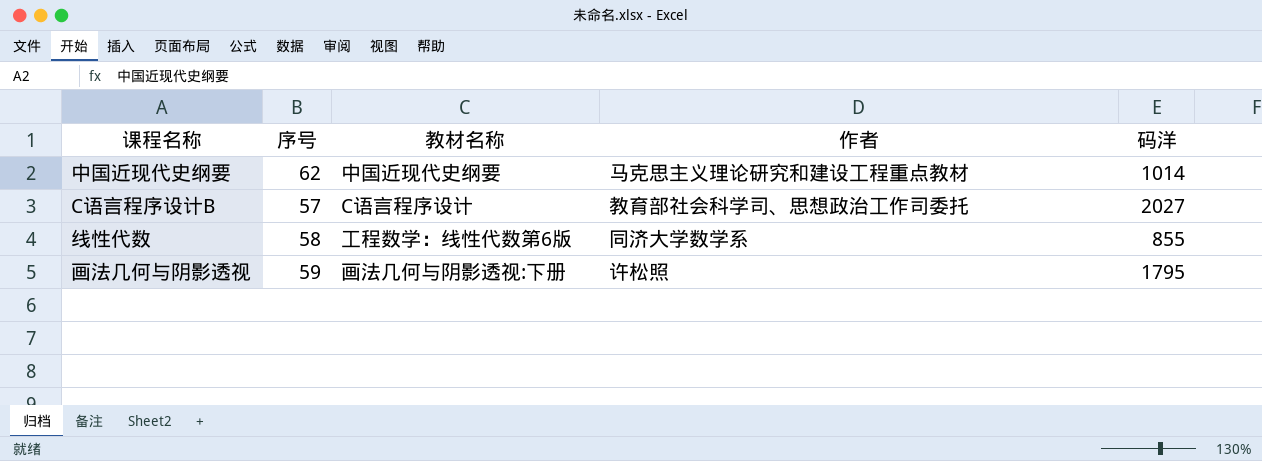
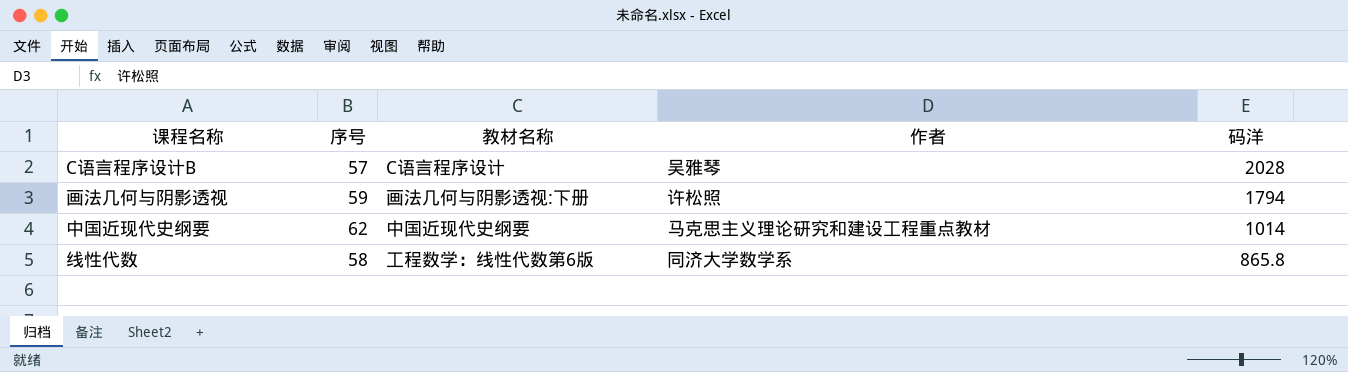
row order: none -> 码洋 descending
C语言程序设计B | 作者: 教育部社会科学司、思想政治工作司委托 -> 吴雅琴
C语言程序设计B | 码洋: 2027 -> 2028
画法几何与阴影透视 | 码洋: 1795 -> 1794
线性代数 | 码洋: 855 -> 865.8

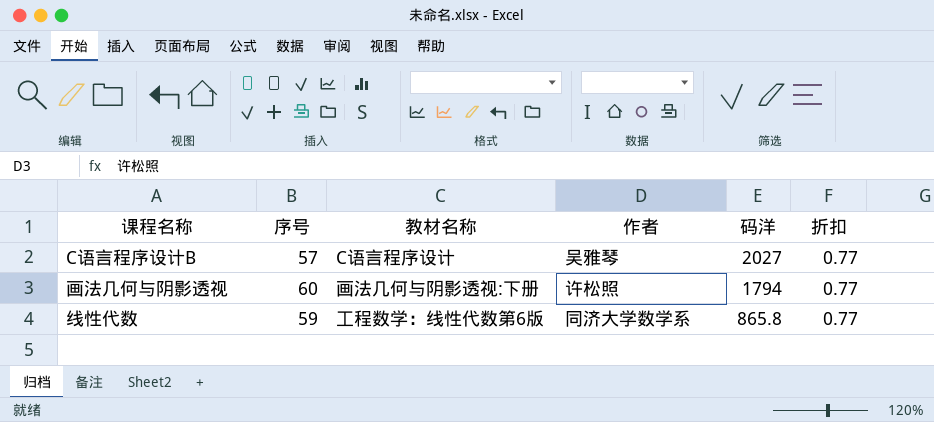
column 折扣 | position: none -> 6
row 中国近现代史纲要: 62 | 中国近现代史纲要 | 马克思主义理论研究和建设工程重点教材 | 1014 -> none
C语言程序设计B | 码洋: 2028 -> 2027
画法几何与阴影透视 | 序号: 59 -> 60
线性代数 | 序号: 58 -> 59

